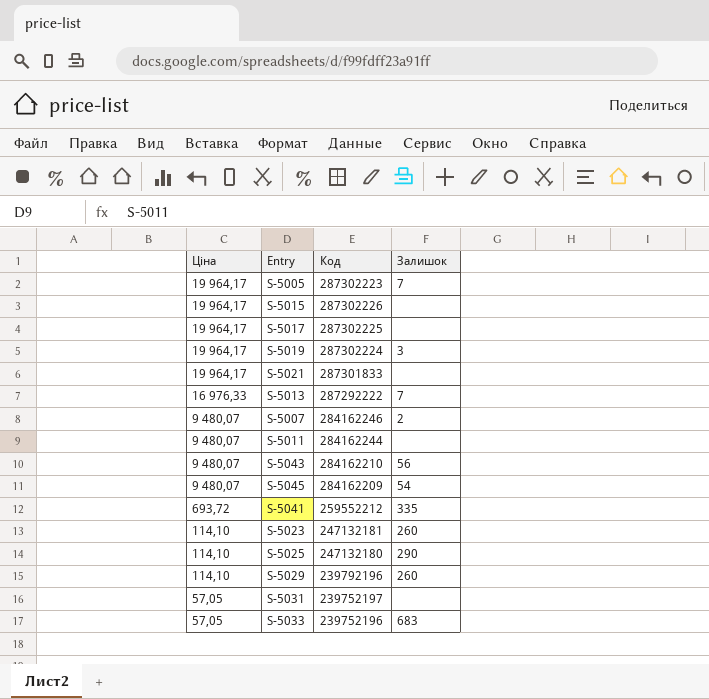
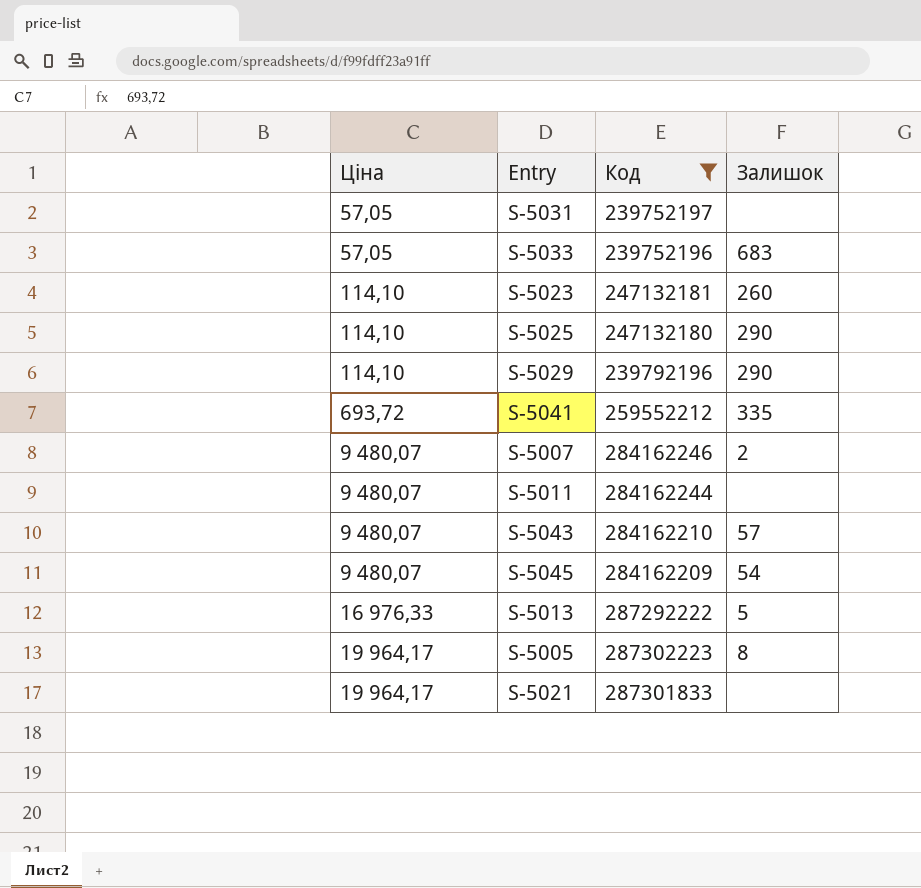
filter: none -> Код <= 287302223
row order: Ціна descending -> Ціна ascending
S-5029 | Залишок: 260 -> 290
S-5043 | Залишок: 56 -> 57
S-5013 | Залишок: 7 -> 5
S-5005 | Залишок: 7 -> 8

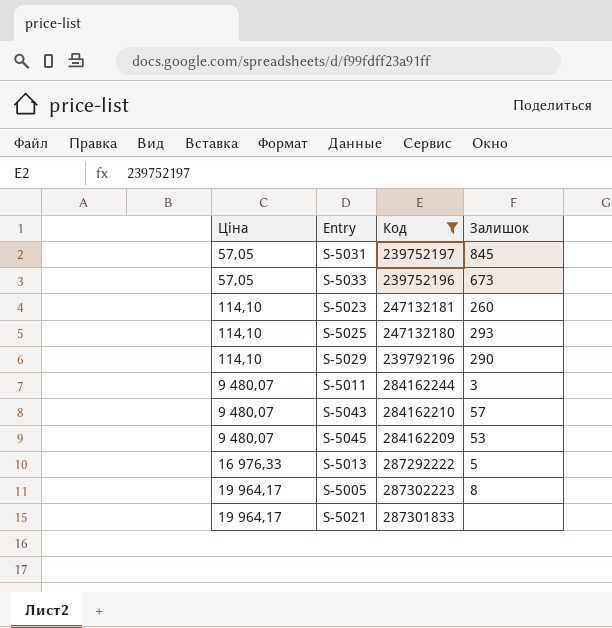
row S-5041: 693,72 | 259552212 | 335 -> none
row S-5007: 9 480,07 | 284162246 | 2 -> none
S-5031 | Залишок: none -> 845
S-5033 | Залишок: 683 -> 673
S-5025 | Залишок: 290 -> 293
S-5011 | Залишок: none -> 3
S-5045 | Залишок: 54 -> 53

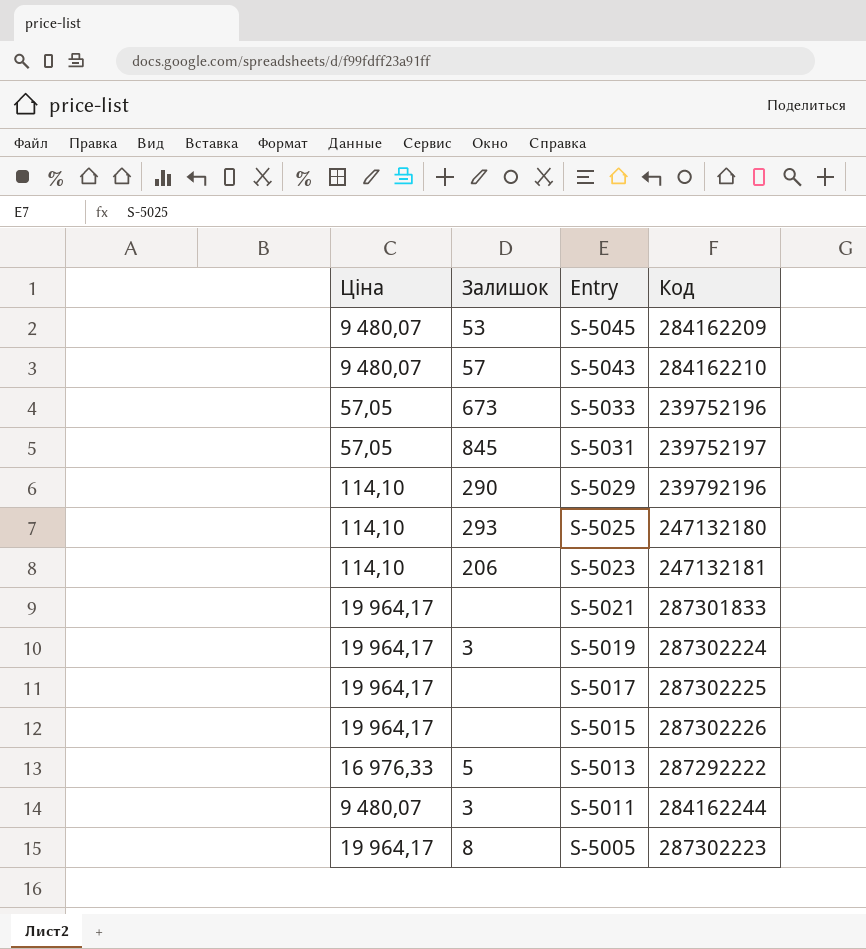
filter: Код <= 287302223 -> none
row order: Ціна ascending -> Entry descending
column Залишок | position: 4 -> 2
S-5023 | Залишок: 260 -> 206

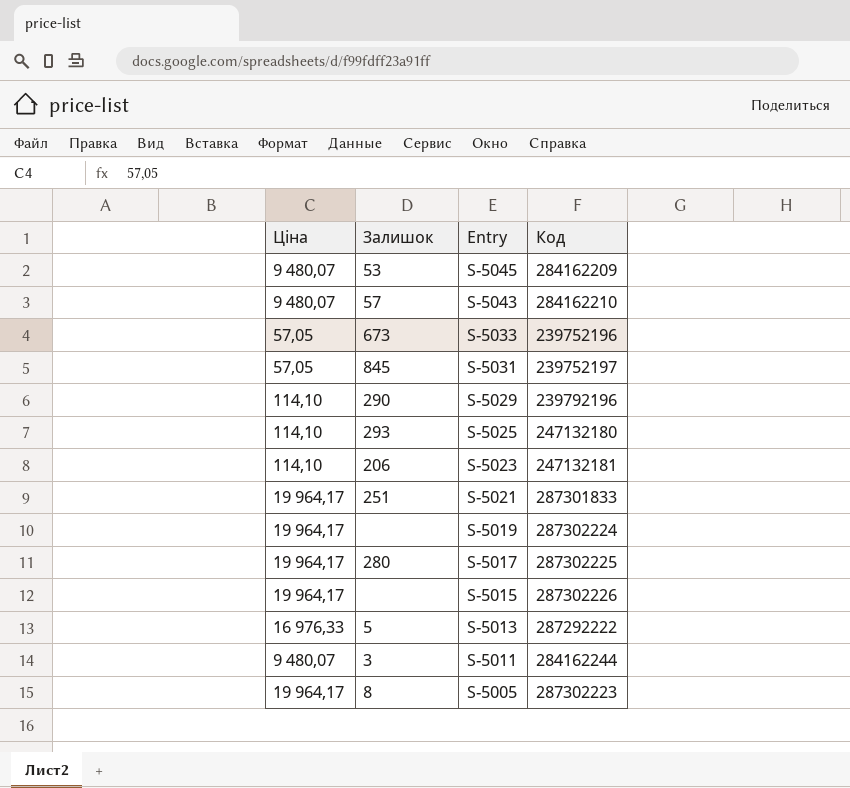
S-5021 | Залишок: none -> 251
S-5019 | Залишок: 3 -> none
S-5017 | Залишок: none -> 280

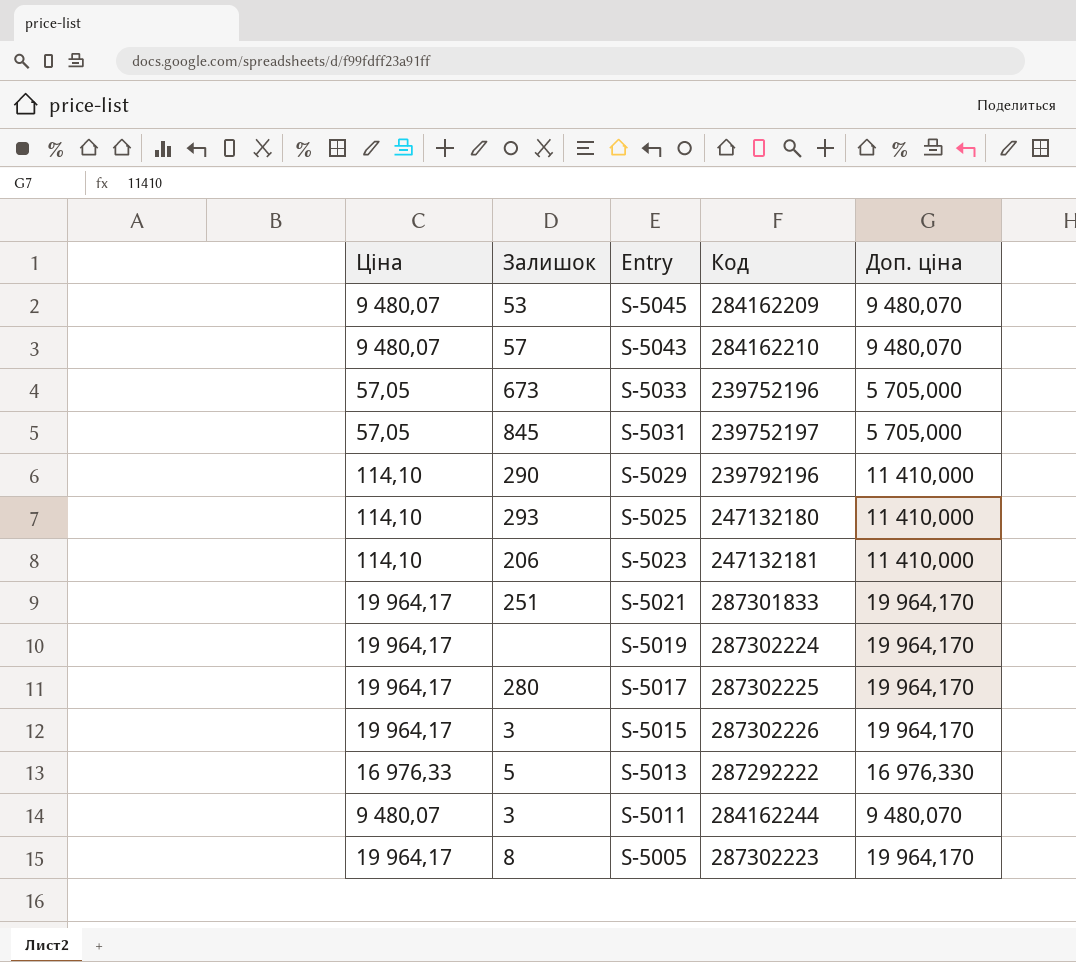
column Доп. ціна | position: none -> 5
S-5015 | Залишок: none -> 3

